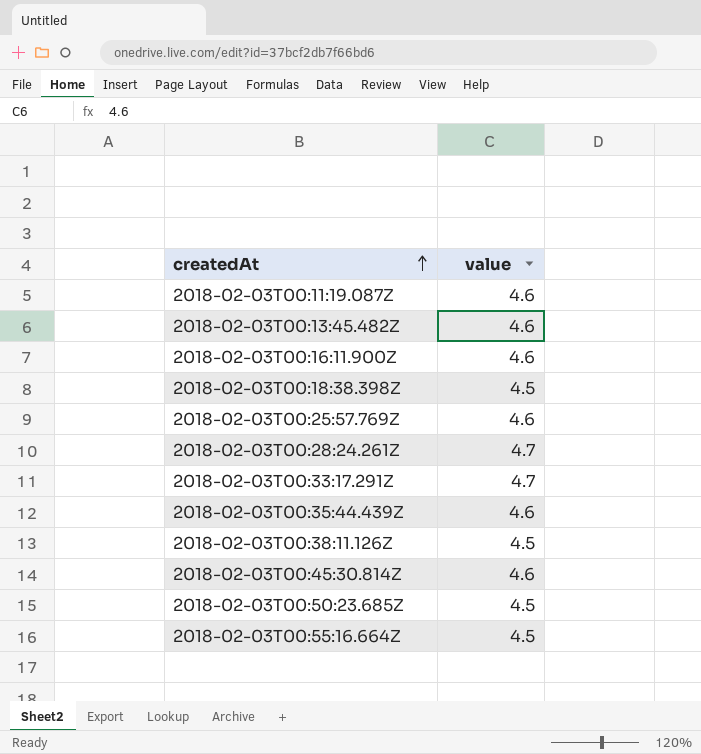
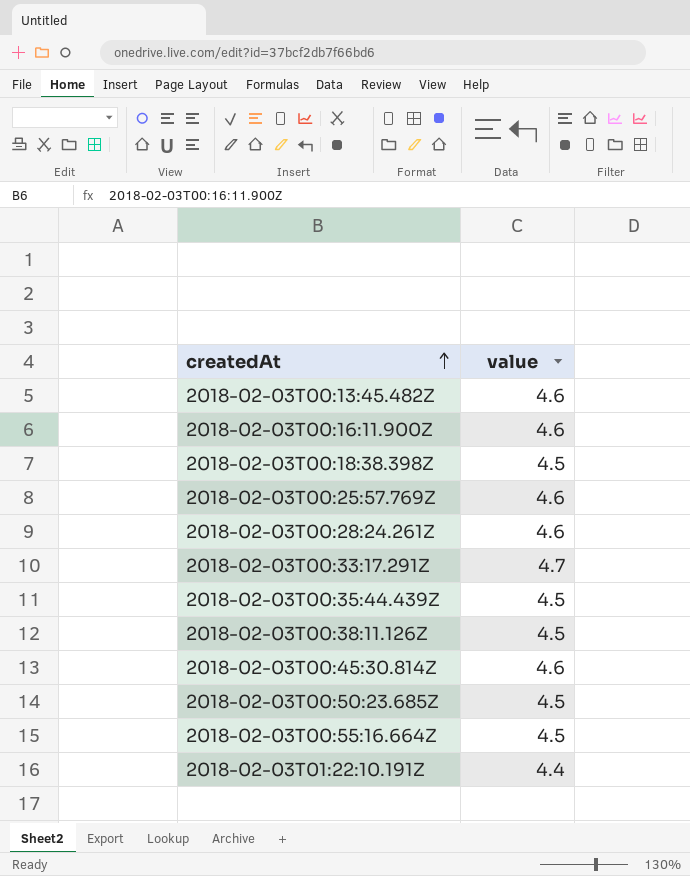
row 2018-02-03T00:11:19.087Z: 4.6 -> none
2018-02-03T00:28:24.261Z | value: 4.7 -> 4.6
2018-02-03T00:35:44.439Z | value: 4.6 -> 4.5
row 2018-02-03T01:22:10.191Z: none -> 4.4

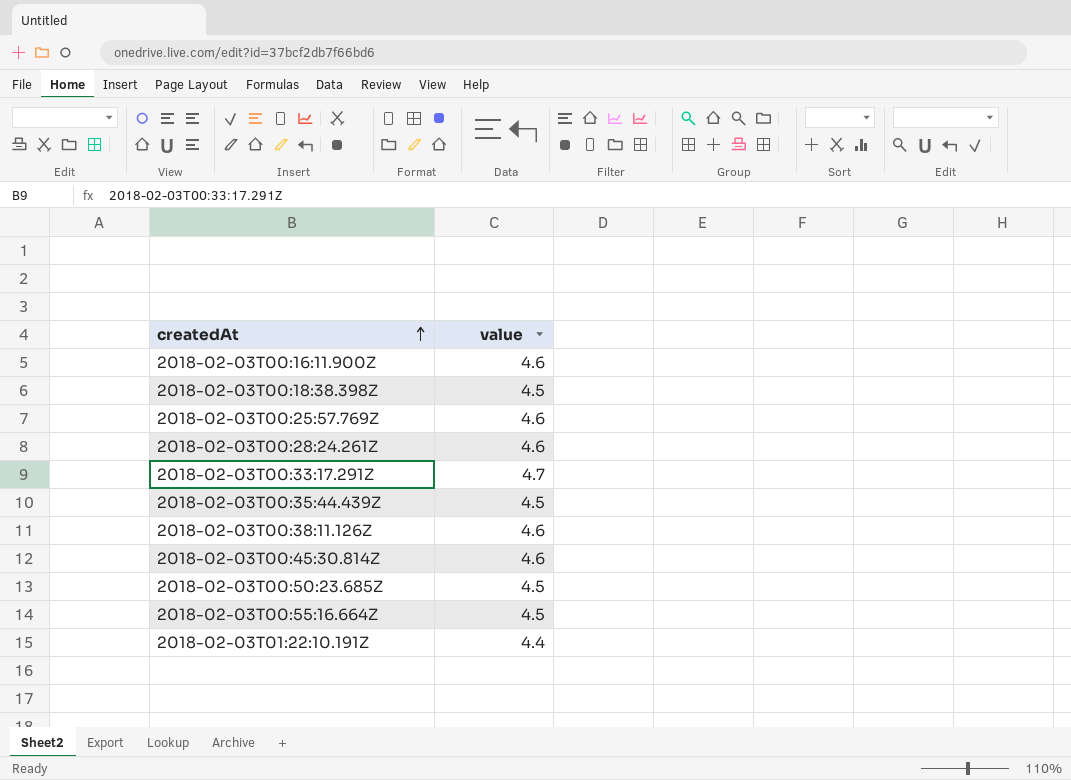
row 2018-02-03T00:13:45.482Z: 4.6 -> none
2018-02-03T00:38:11.126Z | value: 4.5 -> 4.6

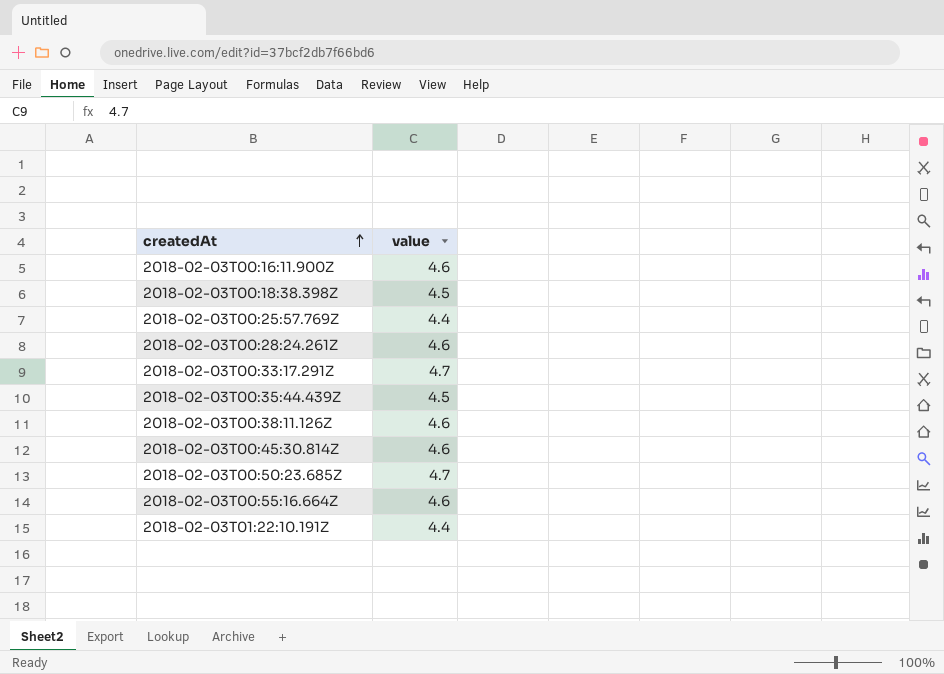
2018-02-03T00:25:57.769Z | value: 4.6 -> 4.4
2018-02-03T00:50:23.685Z | value: 4.5 -> 4.7
2018-02-03T00:55:16.664Z | value: 4.5 -> 4.6

